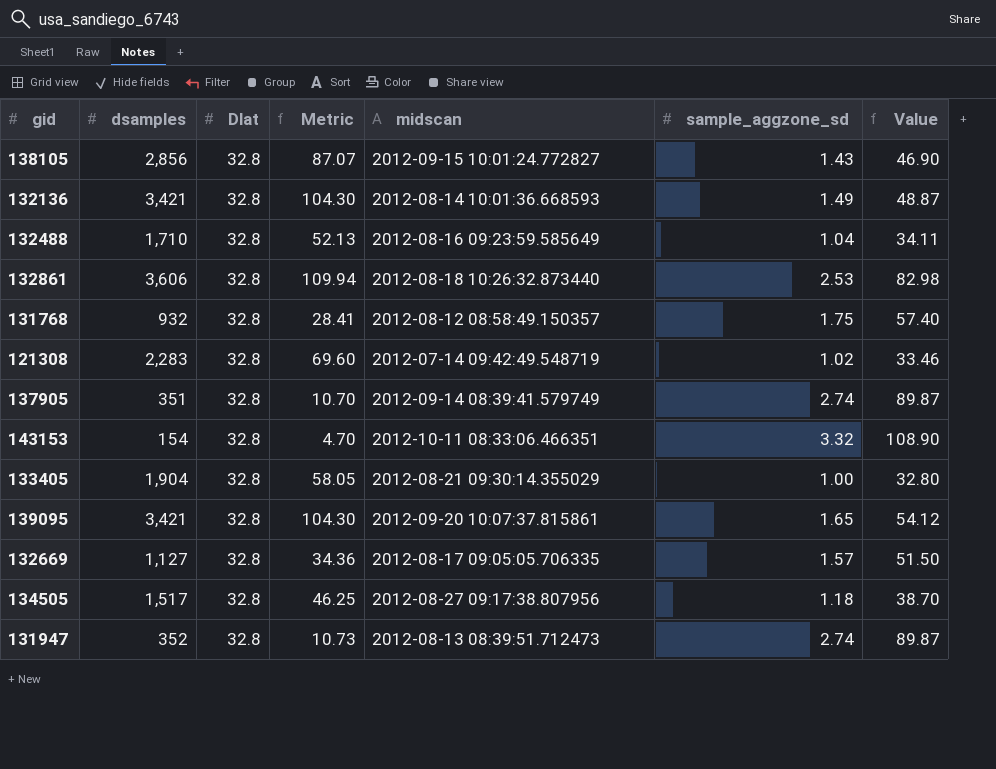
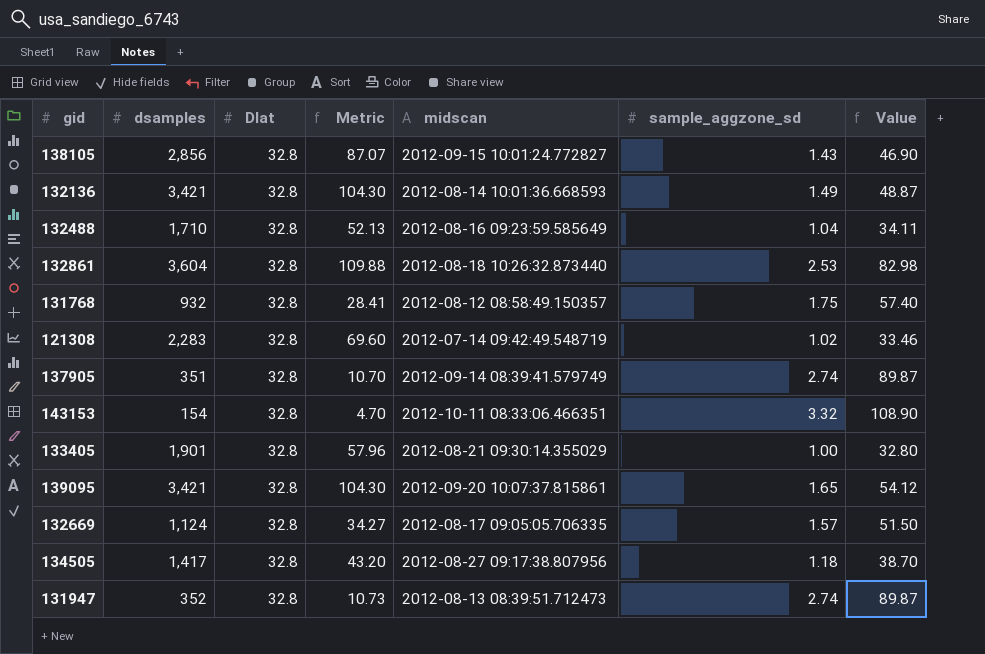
132861 | dsamples: 3,606 -> 3,604
132861 | Metric: 109.94 -> 109.88
133405 | dsamples: 1,904 -> 1,901
133405 | Metric: 58.05 -> 57.96
132669 | dsamples: 1,127 -> 1,124
132669 | Metric: 34.36 -> 34.27
134505 | dsamples: 1,517 -> 1,417
134505 | Metric: 46.25 -> 43.20

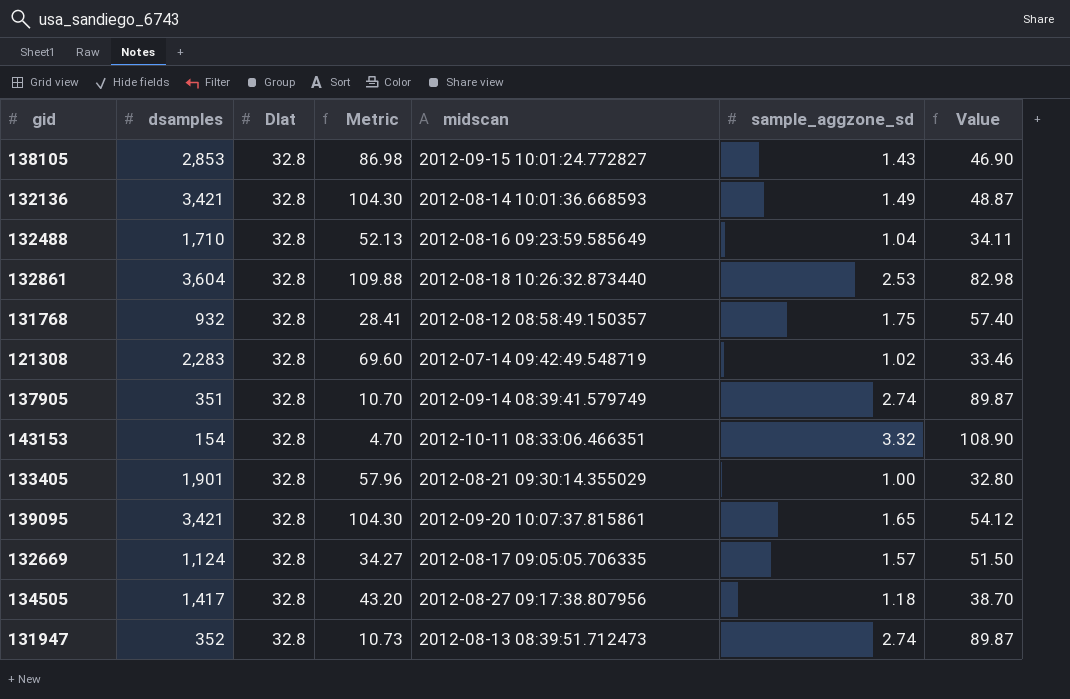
138105 | dsamples: 2,856 -> 2,853
138105 | Metric: 87.07 -> 86.98

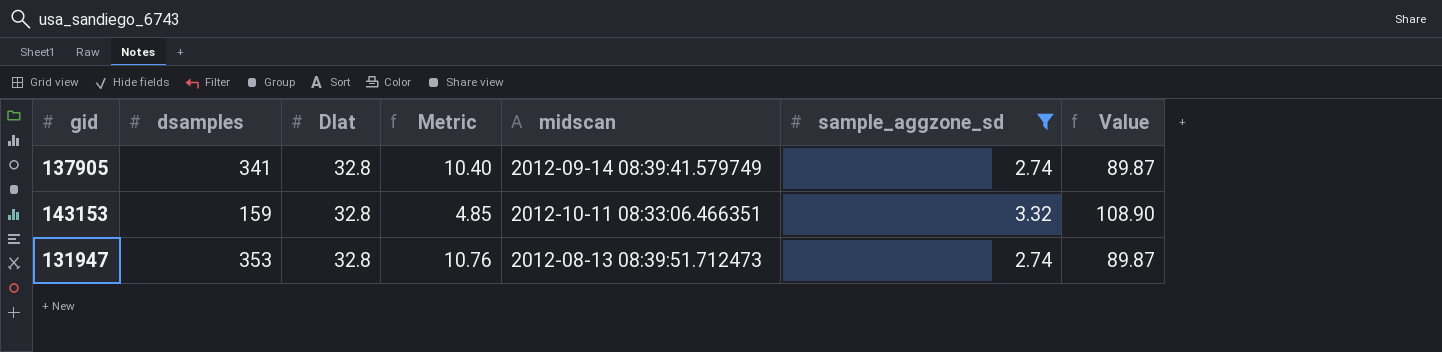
filter: none -> sample_aggzone_sd >= 2.74
137905 | dsamples: 351 -> 341
137905 | Metric: 10.70 -> 10.40
143153 | dsamples: 154 -> 159
143153 | Metric: 4.70 -> 4.85
131947 | dsamples: 352 -> 353
131947 | Metric: 10.73 -> 10.76

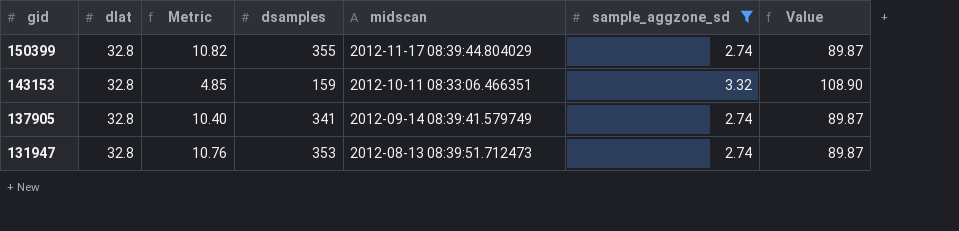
row order: none -> gid descending
column name: Dlat -> dlat
column dsamples | position: 2 -> 4
row 150399: none -> 32.8 | 10.82 | 355 | 2012-11-17 08:39:44.804029 | 2.74 | 89.87

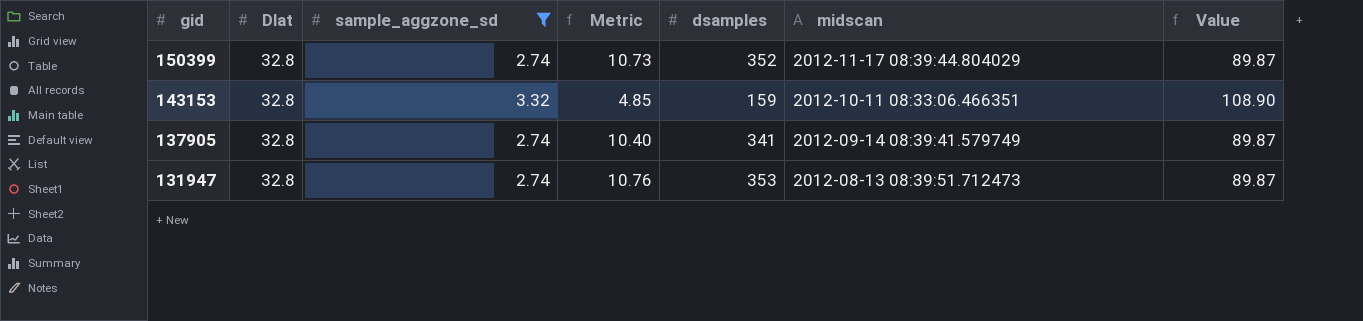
column name: dlat -> Dlat
column sample_aggzone_sd | position: 6 -> 3
150399 | Metric: 10.82 -> 10.73
150399 | dsamples: 355 -> 352

